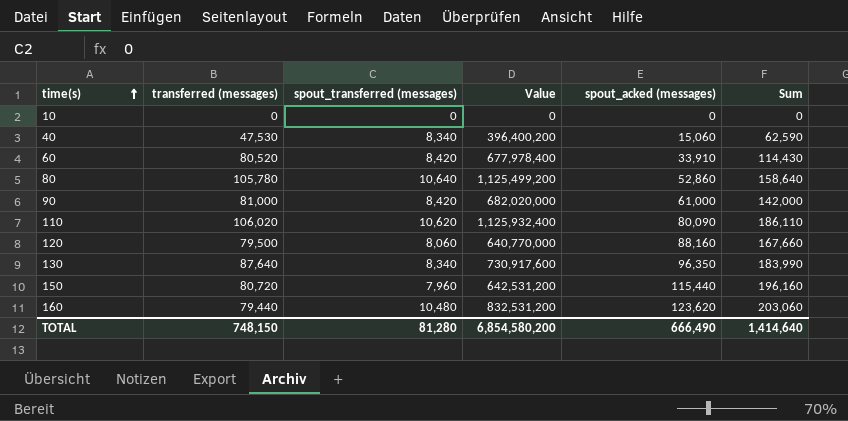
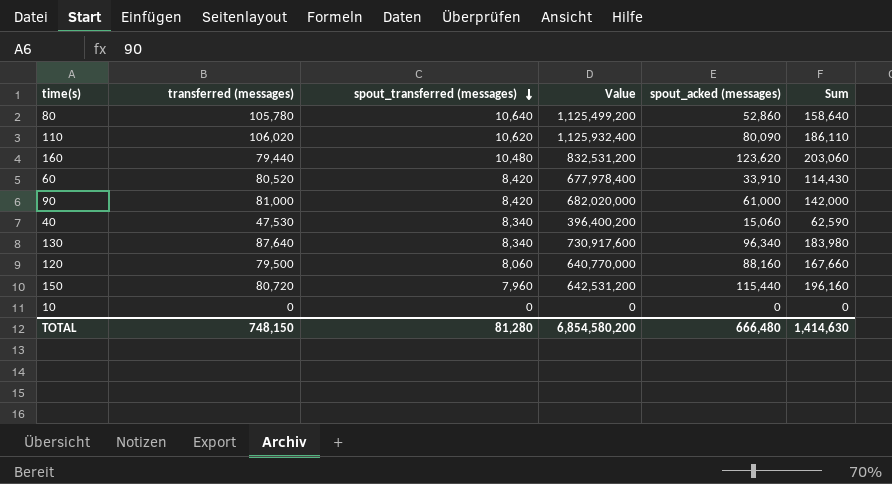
row order: time(s) ascending -> spout_transferred (messages) descending
130 | spout_acked (messages): 96,350 -> 96,340
130 | Sum: 183,990 -> 183,980
TOTAL | spout_acked (messages): 666,490 -> 666,480
TOTAL | Sum: 1,414,640 -> 1,414,630

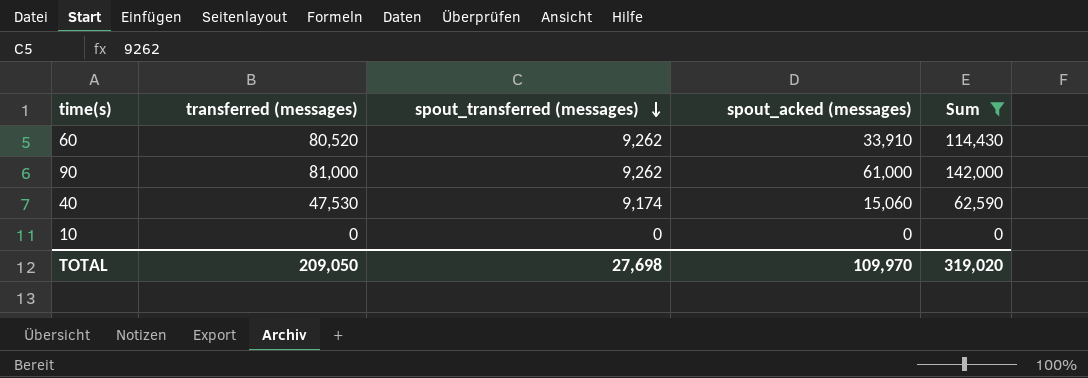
filter: none -> Sum <= 142,000
column Value | formula: [transferred (messages)] * [spout_transferred (messages)] -> none
60 | spout_transferred (messages): 8,420 -> 9,262
90 | spout_transferred (messages): 8,420 -> 9,262
40 | spout_transferred (messages): 8,340 -> 9,174
TOTAL | transferred (messages): 748,150 -> 209,050
TOTAL | spout_transferred (messages): 81,280 -> 27,698
TOTAL | spout_acked (messages): 666,480 -> 109,970
TOTAL | Sum: 1,414,630 -> 319,020

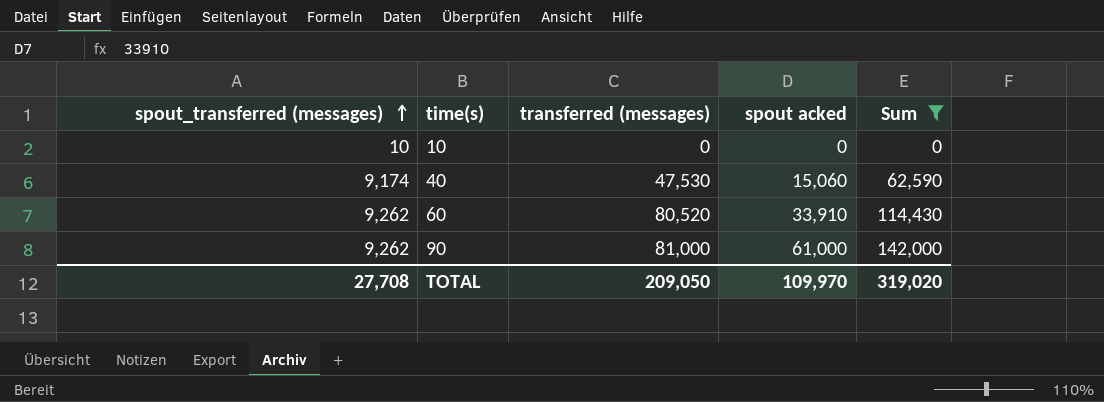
row order: spout_transferred (messages) descending -> spout_transferred (messages) ascending
column spout_transferred (messages) | position: 3 -> 1
column name: spout_acked (messages) -> spout acked
10 | spout_transferred (messages): 0 -> 10
TOTAL | spout_transferred (messages): 27,698 -> 27,708

